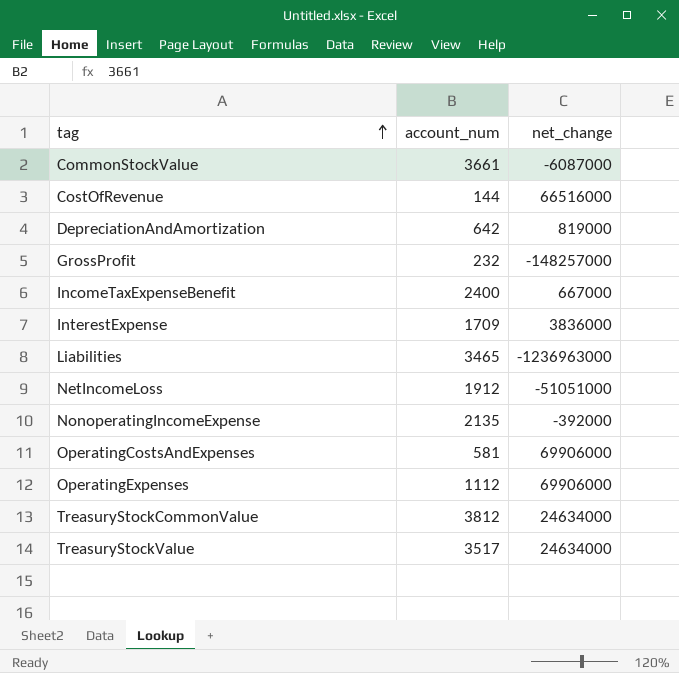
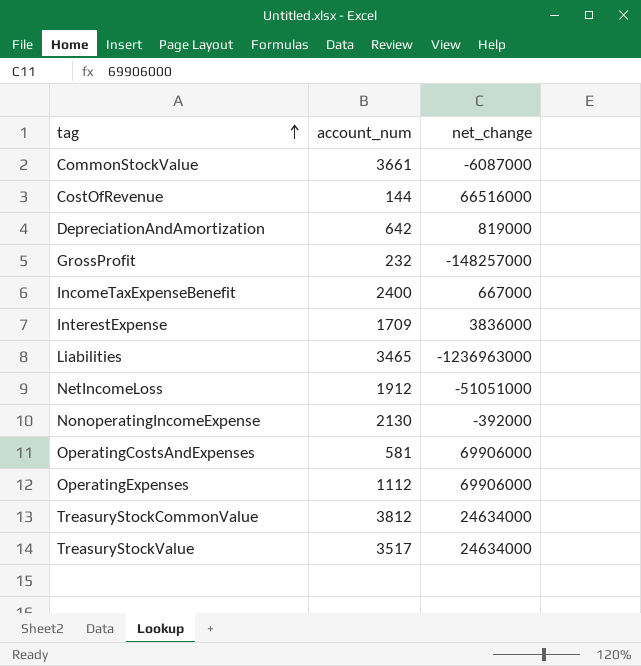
NonoperatingIncomeExpense | account_num: 2135 -> 2130

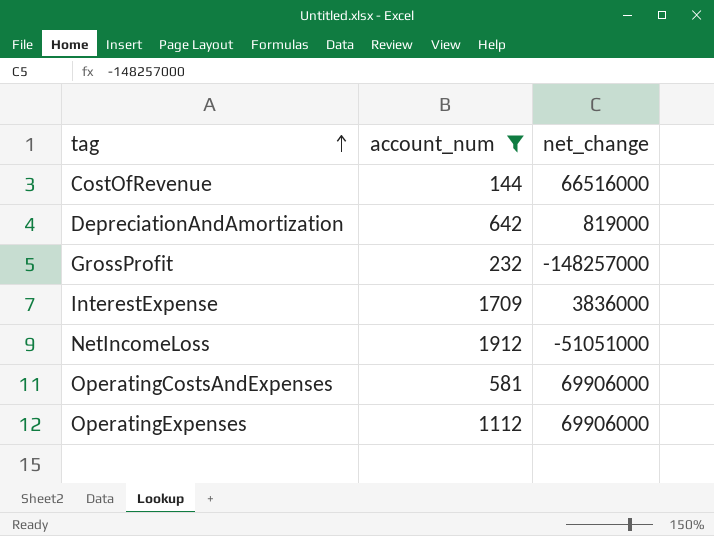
filter: none -> account_num <= 1912

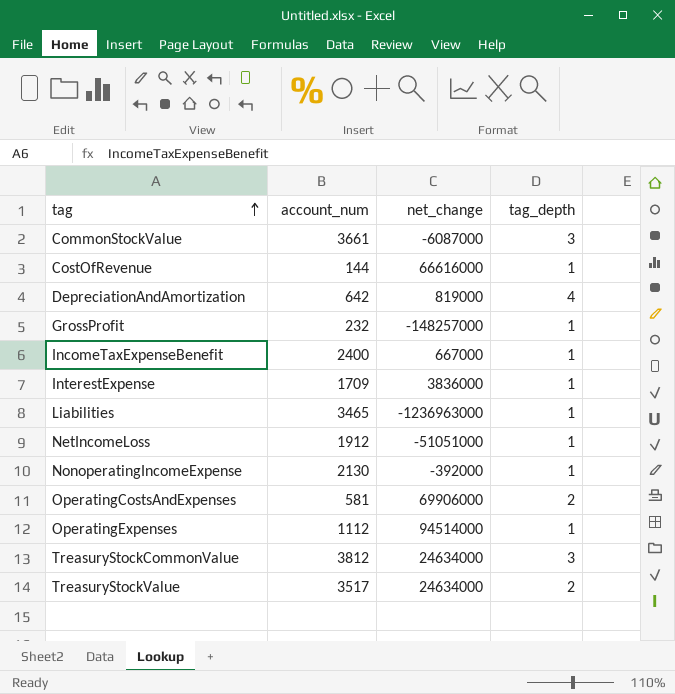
filter: account_num <= 1912 -> none
column tag_depth | position: none -> 4
CostOfRevenue | net_change: 66516000 -> 66616000
OperatingExpenses | net_change: 69906000 -> 94514000

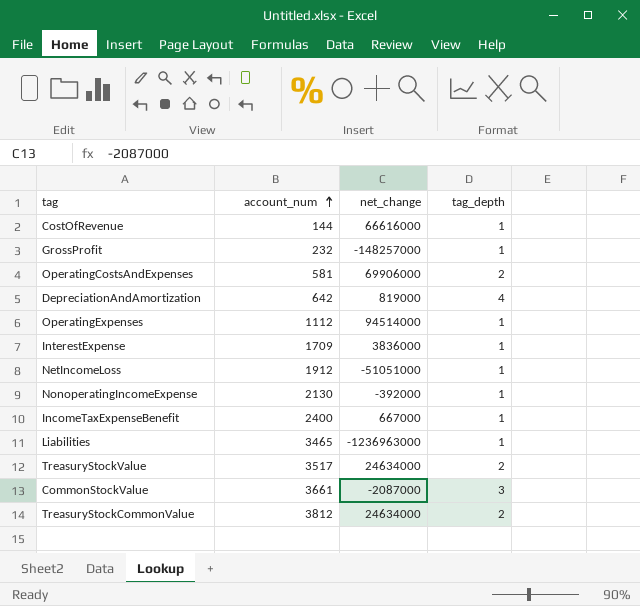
row order: tag ascending -> account_num ascending
CommonStockValue | net_change: -6087000 -> -2087000
TreasuryStockCommonValue | tag_depth: 3 -> 2

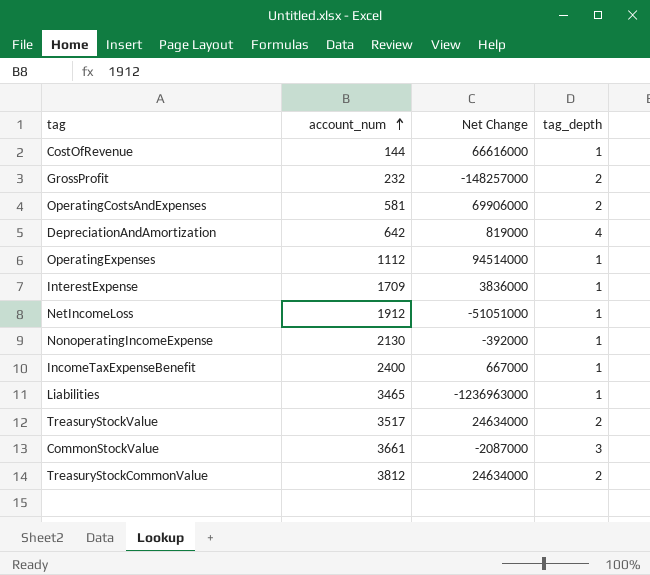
column name: net_change -> Net Change
GrossProfit | tag_depth: 1 -> 2

